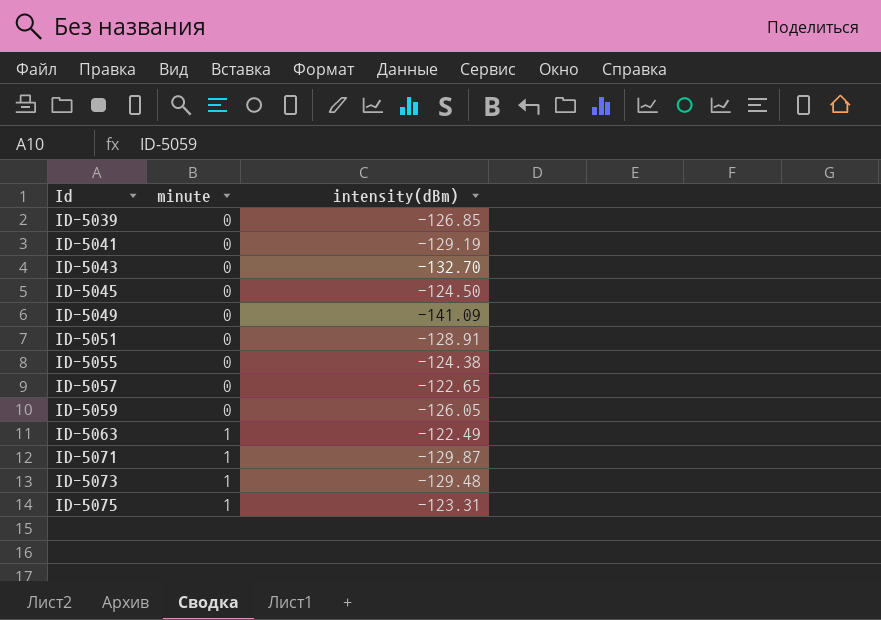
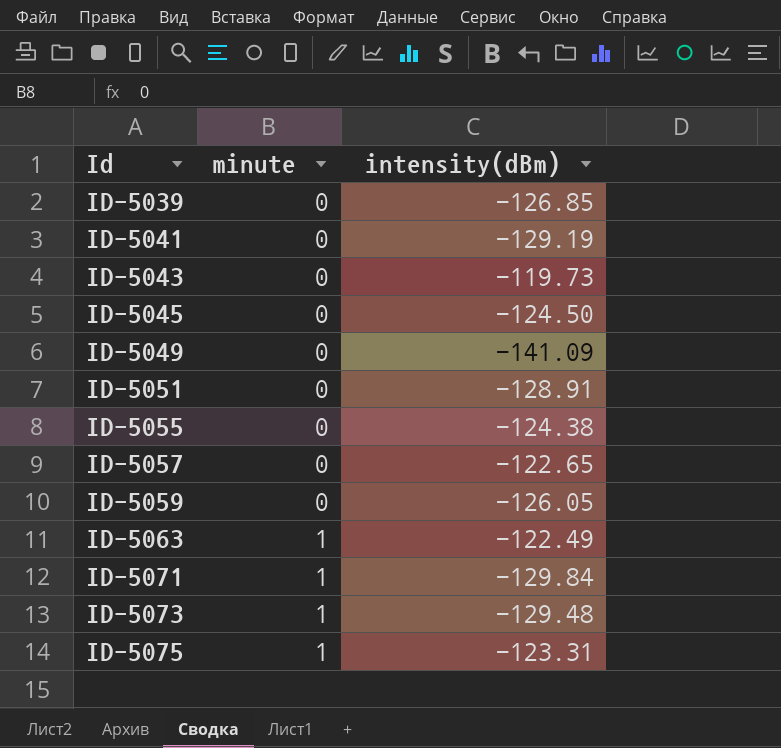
ID-5043 | intensity(dBm): -132.70 -> -119.73
ID-5071 | intensity(dBm): -129.87 -> -129.84

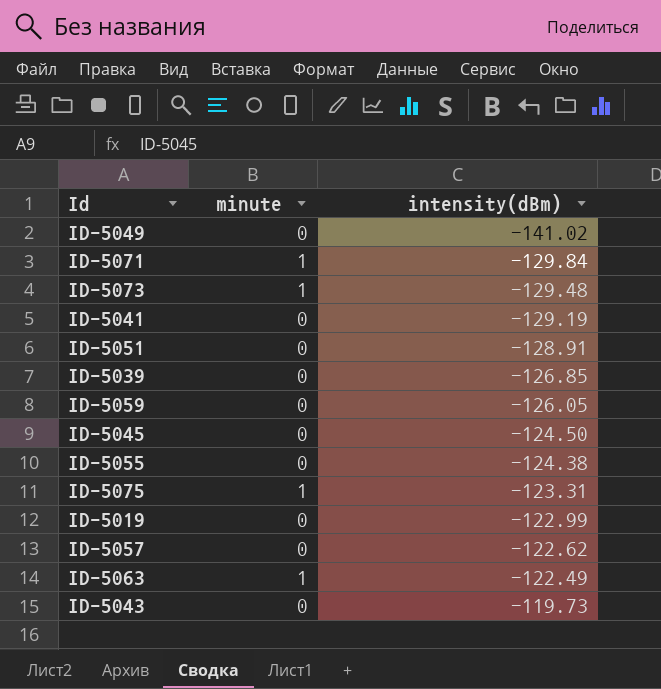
row order: Id ascending -> intensity(dBm) ascending
ID-5049 | intensity(dBm): -141.09 -> -141.02
row ID-5019: none -> 0 | -122.99
ID-5057 | intensity(dBm): -122.65 -> -122.62

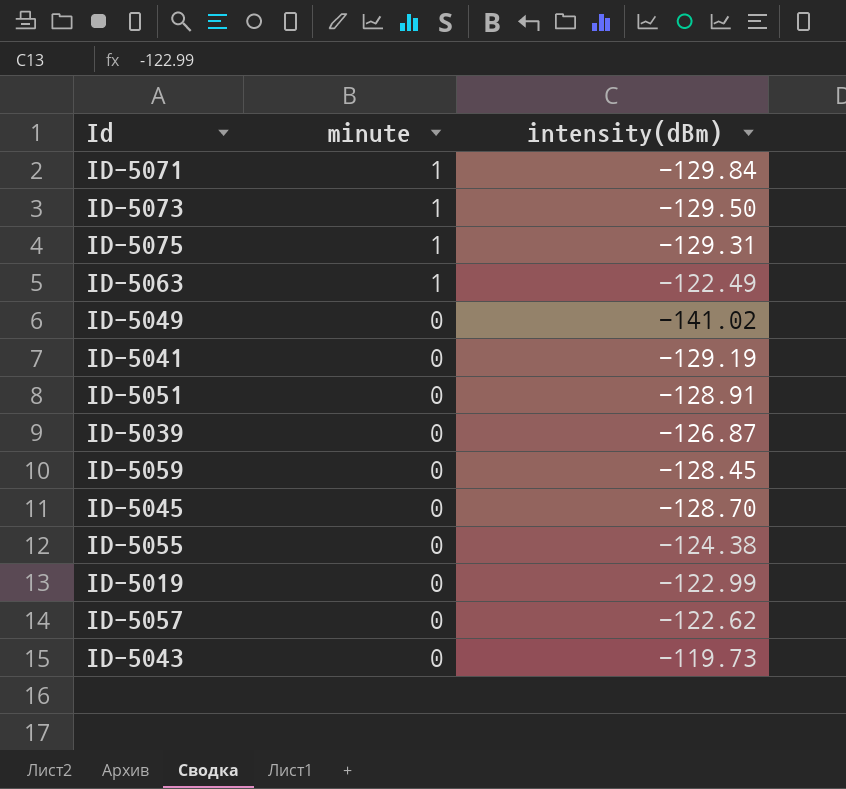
row order: intensity(dBm) ascending -> minute descending
ID-5073 | intensity(dBm): -129.48 -> -129.50
ID-5075 | intensity(dBm): -123.31 -> -129.31
ID-5039 | intensity(dBm): -126.85 -> -126.87
ID-5059 | intensity(dBm): -126.05 -> -128.45
ID-5045 | intensity(dBm): -124.50 -> -128.70

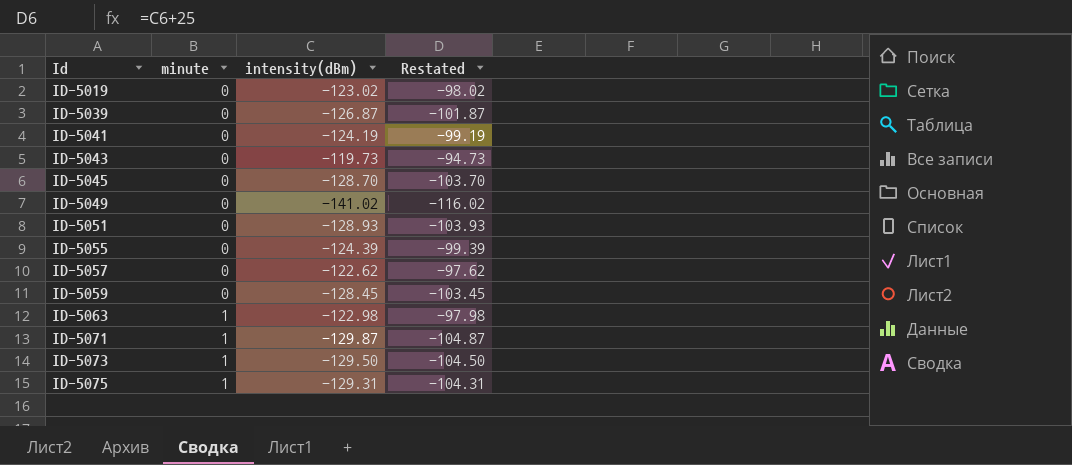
row order: minute descending -> Id ascending
column Restated | formula: none -> [intensity(dBm)] + 25
ID-5019 | intensity(dBm): -122.99 -> -123.02
ID-5041 | intensity(dBm): -129.19 -> -124.19
ID-5051 | intensity(dBm): -128.91 -> -128.93
ID-5055 | intensity(dBm): -124.38 -> -124.39
ID-5063 | intensity(dBm): -122.49 -> -122.98
ID-5071 | intensity(dBm): -129.84 -> -129.87

